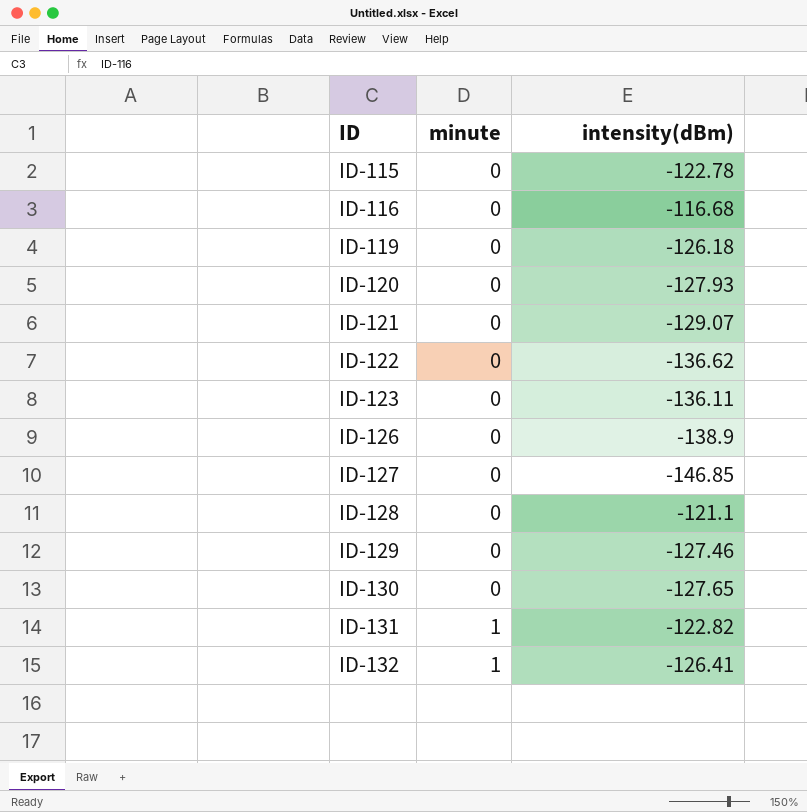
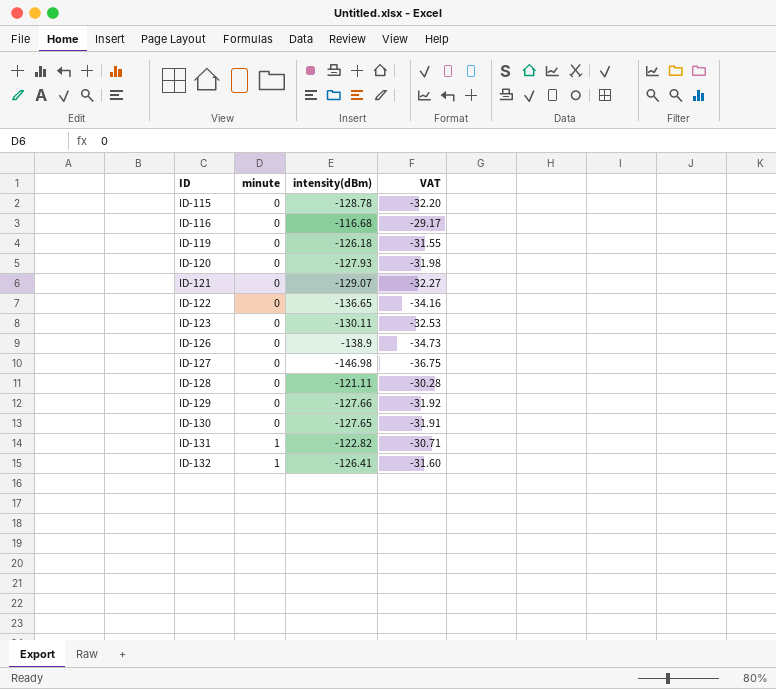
column VAT | formula: none -> [intensity(dBm)] * 0.25
ID-115 | intensity(dBm): -122.78 -> -128.78
ID-122 | intensity(dBm): -136.62 -> -136.65
ID-123 | intensity(dBm): -136.11 -> -130.11
ID-127 | intensity(dBm): -146.85 -> -146.98
ID-128 | intensity(dBm): -121.1 -> -121.11
ID-129 | intensity(dBm): -127.46 -> -127.66

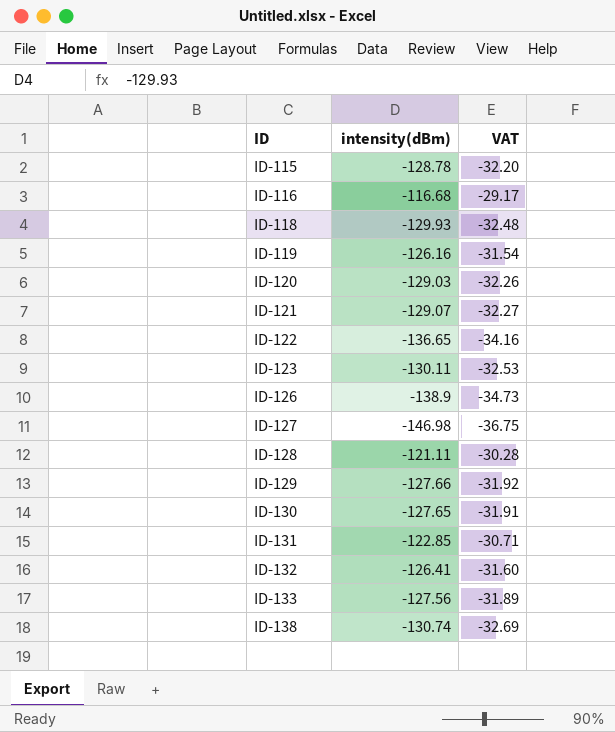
column minute | position: 2 -> none
row ID-118: none -> -129.93 | -32.48
ID-119 | intensity(dBm): -126.18 -> -126.16
ID-119 | VAT: -31.55 -> -31.54
ID-120 | intensity(dBm): -127.93 -> -129.03
ID-120 | VAT: -31.98 -> -32.26
ID-131 | intensity(dBm): -122.82 -> -122.85
row ID-133: none -> -127.56 | -31.89
row ID-138: none -> -130.74 | -32.69

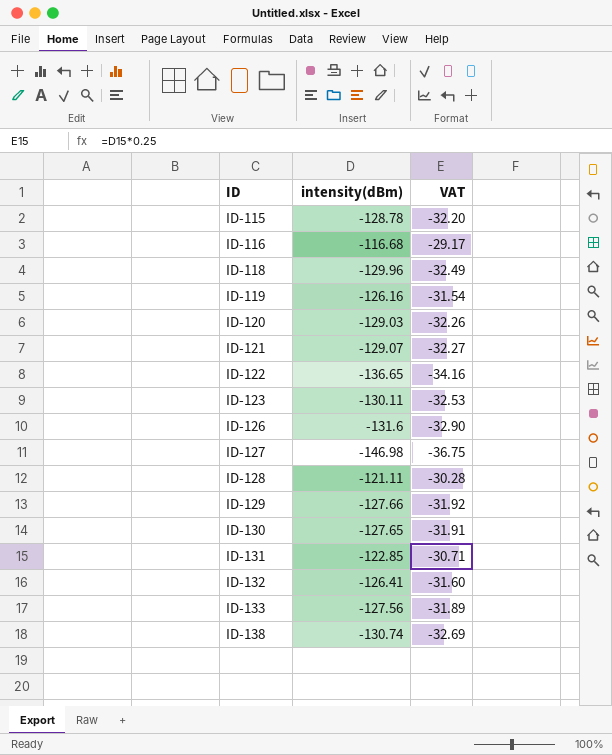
ID-118 | intensity(dBm): -129.93 -> -129.96
ID-118 | VAT: -32.48 -> -32.49
ID-126 | intensity(dBm): -138.9 -> -131.6
ID-126 | VAT: -34.73 -> -32.90

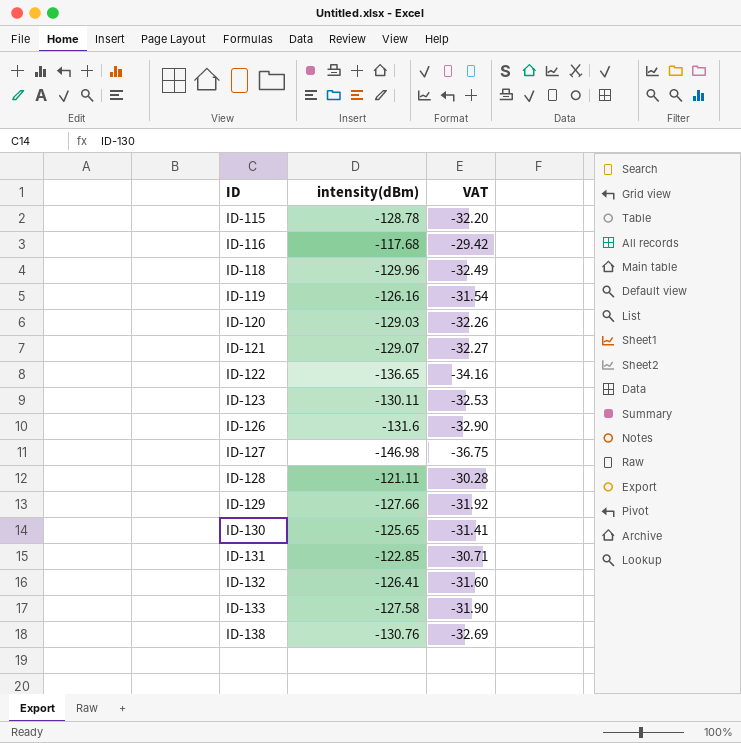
ID-116 | intensity(dBm): -116.68 -> -117.68
ID-116 | VAT: -29.17 -> -29.42
ID-130 | intensity(dBm): -127.65 -> -125.65
ID-130 | VAT: -31.91 -> -31.41
ID-133 | intensity(dBm): -127.56 -> -127.58
ID-133 | VAT: -31.89 -> -31.90
ID-138 | intensity(dBm): -130.74 -> -130.76

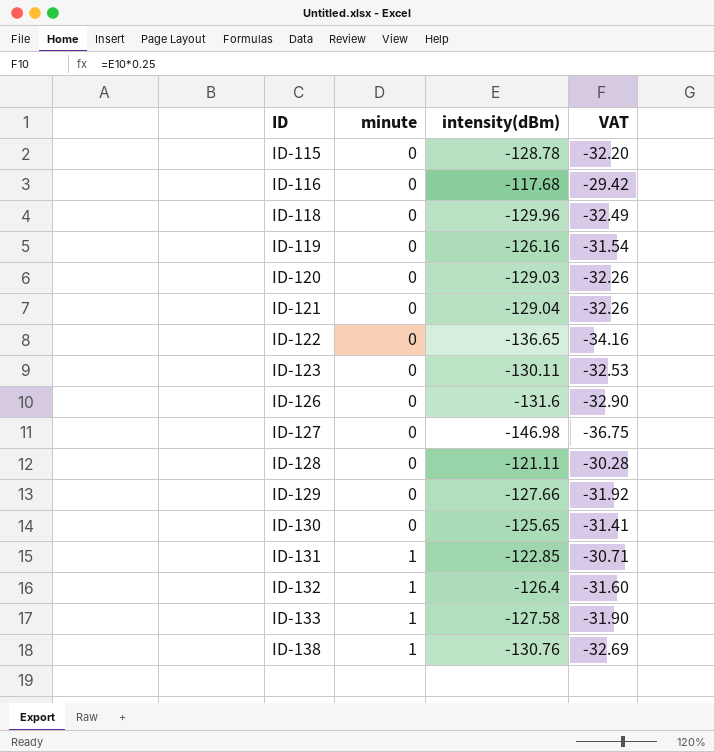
column minute | position: none -> 2
ID-121 | intensity(dBm): -129.07 -> -129.04
ID-121 | VAT: -32.27 -> -32.26
ID-132 | intensity(dBm): -126.41 -> -126.4

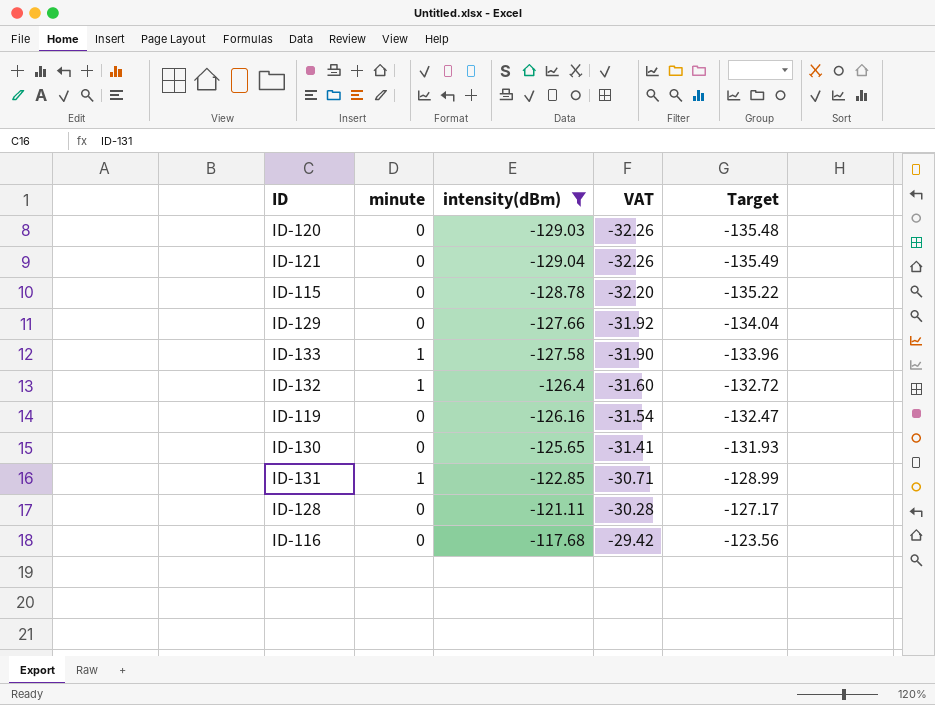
filter: none -> intensity(dBm) >= -129.04
row order: ID ascending -> VAT ascending
column Target | formula: none -> [intensity(dBm)] * 1.05

